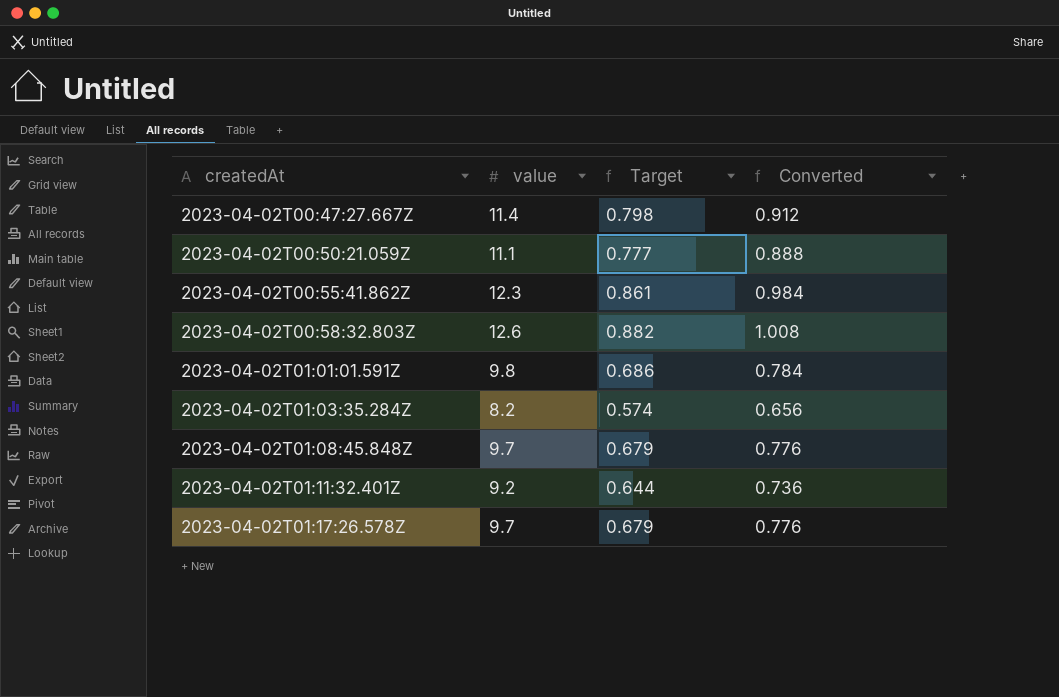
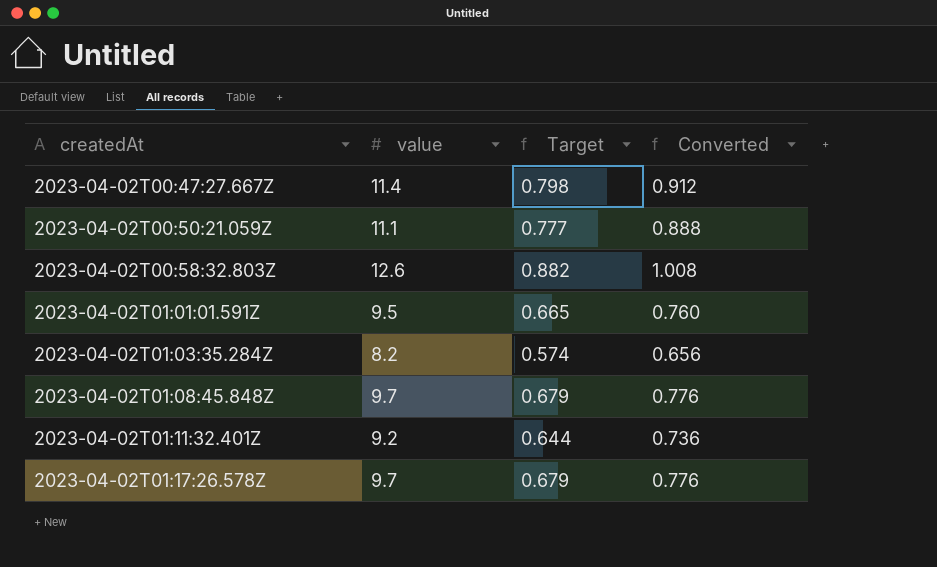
row 2023-04-02T00:55:41.862Z: 12.3 | 0.861 | 0.984 -> none
2023-04-02T01:01:01.591Z | value: 9.8 -> 9.5
2023-04-02T01:01:01.591Z | Target: 0.686 -> 0.665
2023-04-02T01:01:01.591Z | Converted: 0.784 -> 0.760

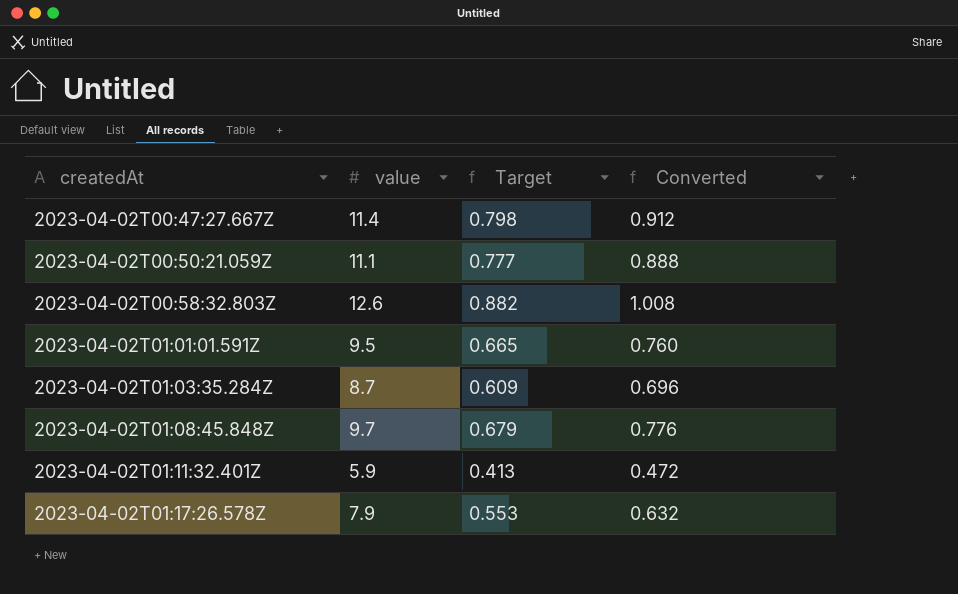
2023-04-02T01:03:35.284Z | value: 8.2 -> 8.7
2023-04-02T01:03:35.284Z | Target: 0.574 -> 0.609
2023-04-02T01:03:35.284Z | Converted: 0.656 -> 0.696
2023-04-02T01:11:32.401Z | value: 9.2 -> 5.9
2023-04-02T01:11:32.401Z | Target: 0.644 -> 0.413
2023-04-02T01:11:32.401Z | Converted: 0.736 -> 0.472
2023-04-02T01:17:26.578Z | value: 9.7 -> 7.9
2023-04-02T01:17:26.578Z | Target: 0.679 -> 0.553
2023-04-02T01:17:26.578Z | Converted: 0.776 -> 0.632

